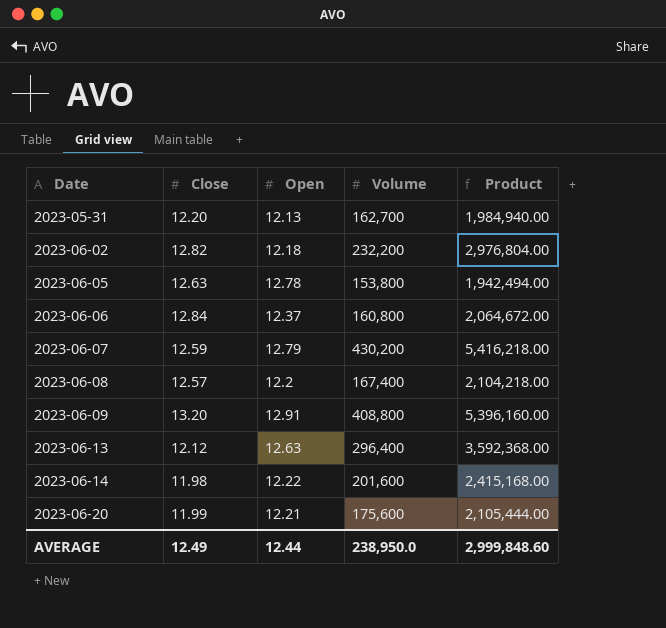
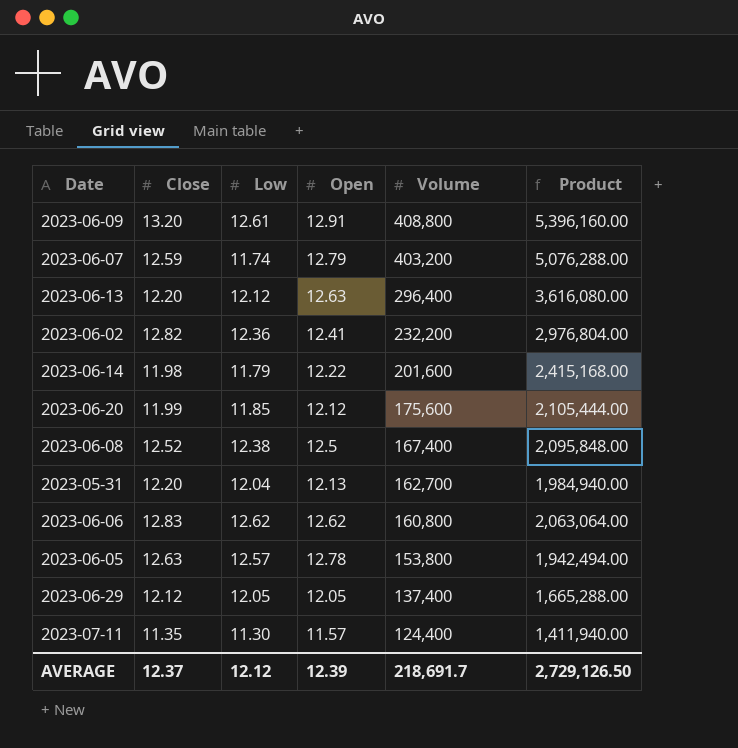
row order: Date ascending -> Volume descending
column Low | position: none -> 3
2023-06-07 | Volume: 430,200 -> 403,200
2023-06-07 | Product: 5,416,218.00 -> 5,076,288.00
2023-06-13 | Close: 12.12 -> 12.20
2023-06-13 | Product: 3,592,368.00 -> 3,616,080.00
2023-06-02 | Open: 12.18 -> 12.41
2023-06-20 | Open: 12.21 -> 12.12
2023-06-08 | Close: 12.57 -> 12.52
2023-06-08 | Open: 12.2 -> 12.5
2023-06-08 | Product: 2,104,218.00 -> 2,095,848.00
2023-06-06 | Close: 12.84 -> 12.83
2023-06-06 | Open: 12.37 -> 12.62
2023-06-06 | Product: 2,064,672.00 -> 2,063,064.00
row 2023-06-29: none -> 12.12 | 12.05 | 12.05 | 137,400 | 1,665,288.00
row 2023-07-11: none -> 11.35 | 11.30 | 11.57 | 124,400 | 1,411,940.00
AVERAGE | Close: 12.49 -> 12.37
AVERAGE | Open: 12.44 -> 12.39
AVERAGE | Volume: 238,950.0 -> 218,691.7
AVERAGE | Product: 2,999,848.60 -> 2,729,126.50

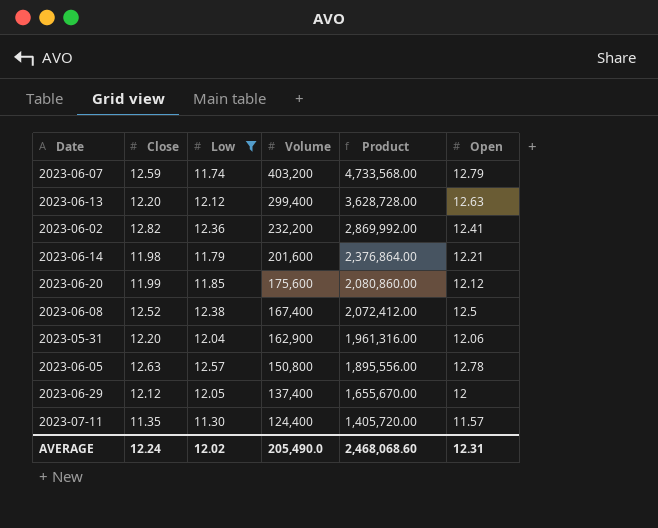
filter: none -> Low <= 12.57
column Product | formula: [Close] * [Volume] -> [Low] * [Volume]
column Open | position: 4 -> 6
2023-06-13 | Volume: 296,400 -> 299,400
2023-06-14 | Open: 12.22 -> 12.21
2023-05-31 | Volume: 162,700 -> 162,900
2023-05-31 | Open: 12.13 -> 12.06
2023-06-05 | Volume: 153,800 -> 150,800
2023-06-29 | Open: 12.05 -> 12
AVERAGE | Close: 12.37 -> 12.24
AVERAGE | Low: 12.12 -> 12.02
AVERAGE | Volume: 218,691.7 -> 205,490.0
AVERAGE | Product: 2,729,126.50 -> 2,468,068.60
AVERAGE | Open: 12.39 -> 12.31

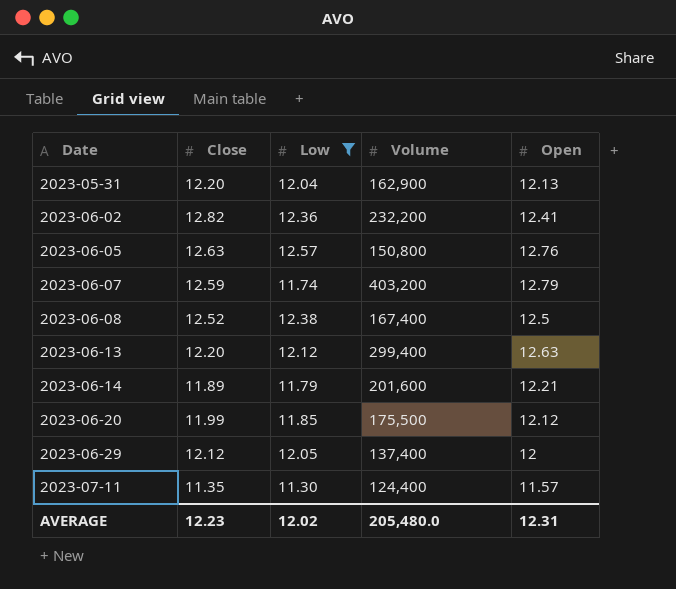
row order: Volume descending -> Date ascending
column Product | formula: [Low] * [Volume] -> none
2023-05-31 | Open: 12.06 -> 12.13
2023-06-05 | Open: 12.78 -> 12.76
2023-06-14 | Close: 11.98 -> 11.89
2023-06-20 | Volume: 175,600 -> 175,500
AVERAGE | Close: 12.24 -> 12.23
AVERAGE | Volume: 205,490.0 -> 205,480.0

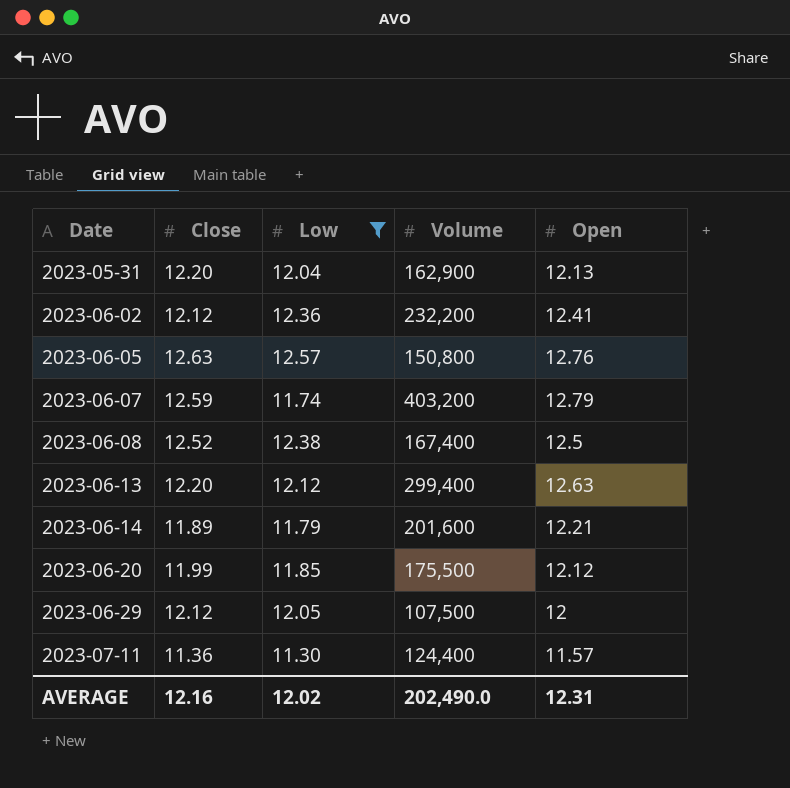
2023-06-02 | Close: 12.82 -> 12.12
2023-06-29 | Volume: 137,400 -> 107,500
2023-07-11 | Close: 11.35 -> 11.36
AVERAGE | Close: 12.23 -> 12.16
AVERAGE | Volume: 205,480.0 -> 202,490.0

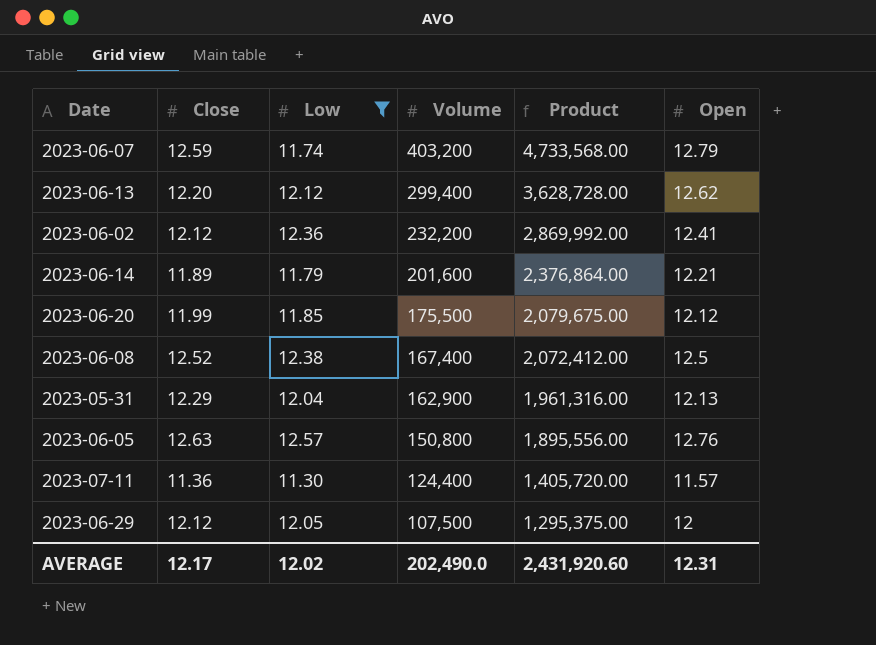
row order: Date ascending -> Volume descending
column Product | formula: none -> [Low] * [Volume]
2023-06-13 | Open: 12.63 -> 12.62
2023-05-31 | Close: 12.20 -> 12.29
AVERAGE | Close: 12.16 -> 12.17

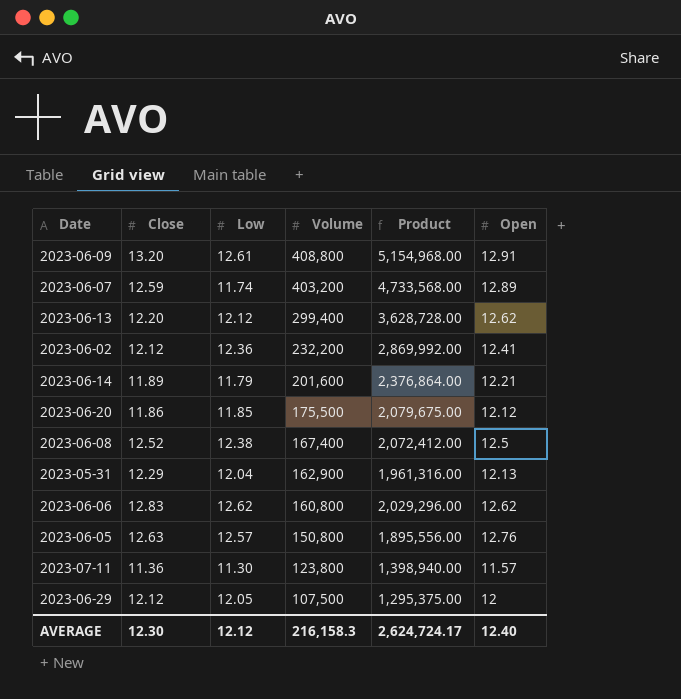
filter: Low <= 12.57 -> none
2023-06-07 | Open: 12.79 -> 12.89
2023-06-20 | Close: 11.99 -> 11.86
2023-07-11 | Volume: 124,400 -> 123,800
2023-07-11 | Product: 1,405,720.00 -> 1,398,940.00
AVERAGE | Close: 12.17 -> 12.30
AVERAGE | Low: 12.02 -> 12.12
AVERAGE | Volume: 202,490.0 -> 216,158.3
AVERAGE | Product: 2,431,920.60 -> 2,624,724.17
AVERAGE | Open: 12.31 -> 12.40

